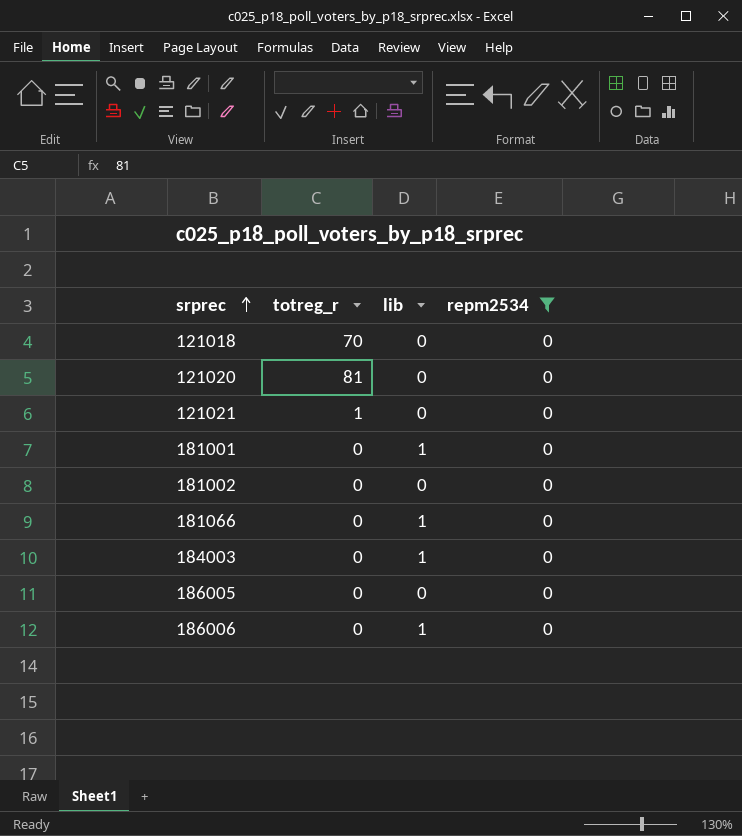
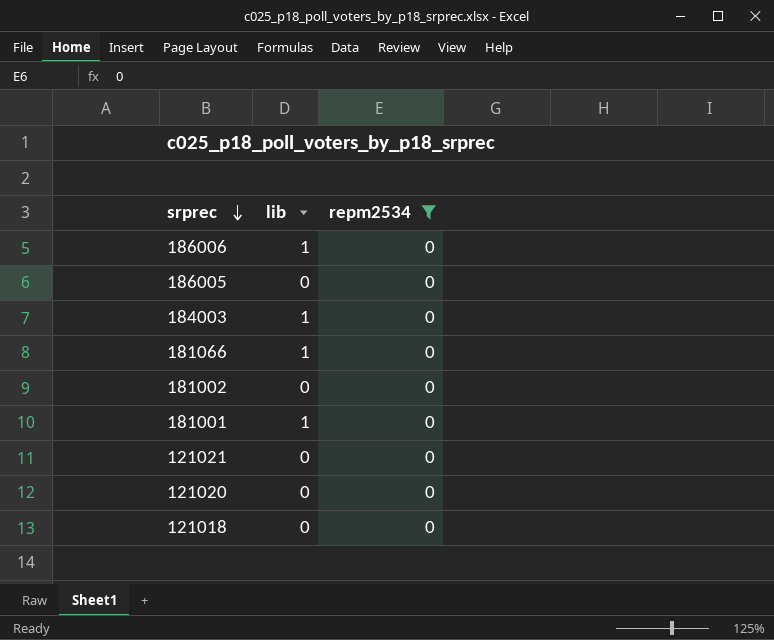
row order: srprec ascending -> srprec descending
column totreg_r | position: 2 -> none

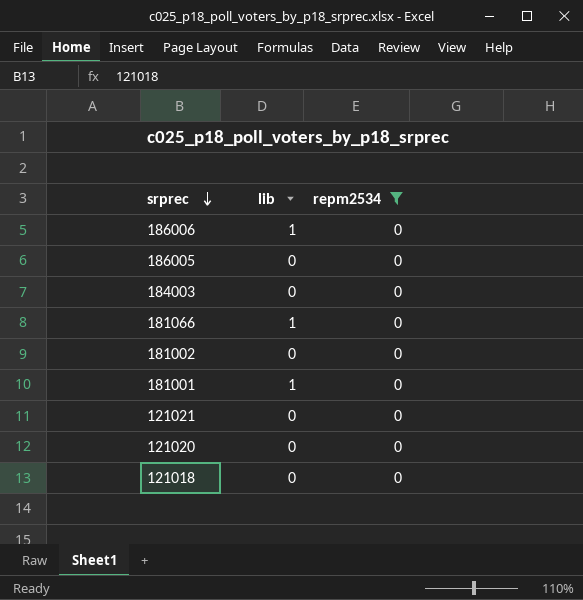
184003 | lib: 1 -> 0

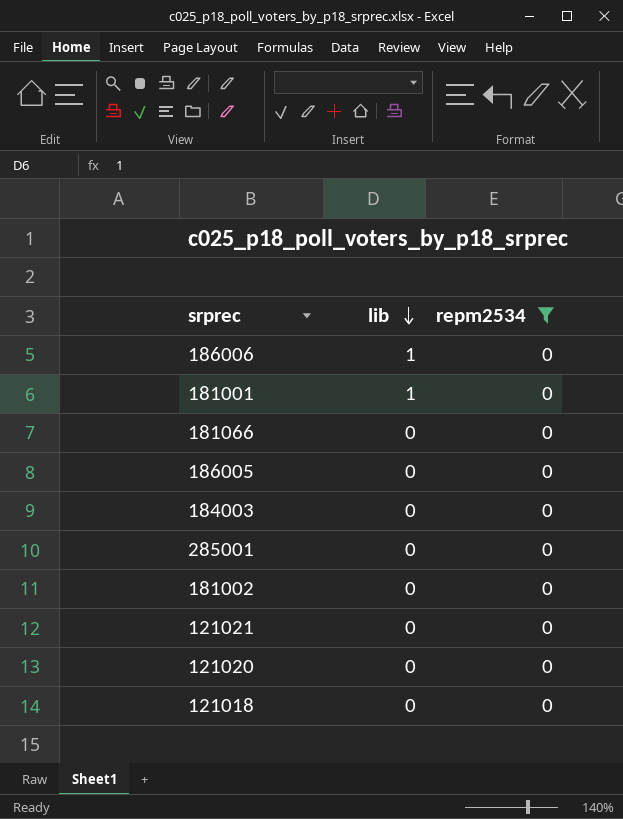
row order: srprec descending -> lib descending
181066 | lib: 1 -> 0
row 285001: none -> 0 | 0

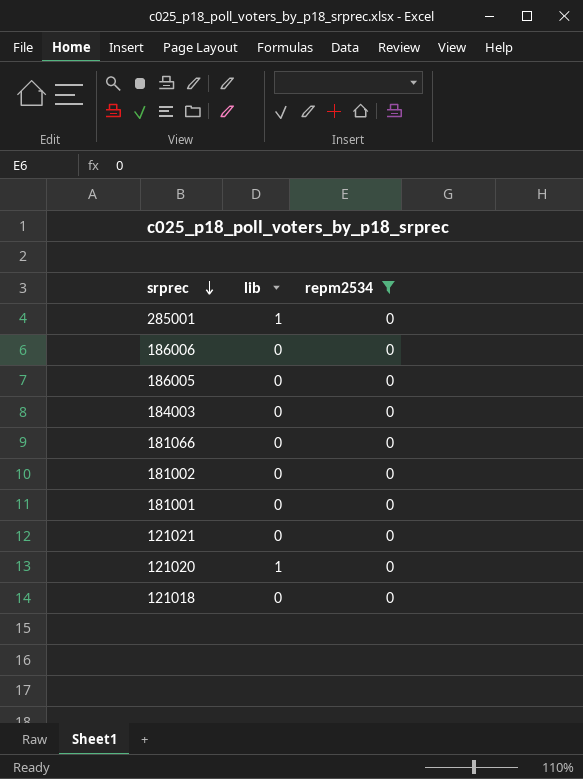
row order: lib descending -> srprec descending
285001 | lib: 0 -> 1
186006 | lib: 1 -> 0
181001 | lib: 1 -> 0
121020 | lib: 0 -> 1

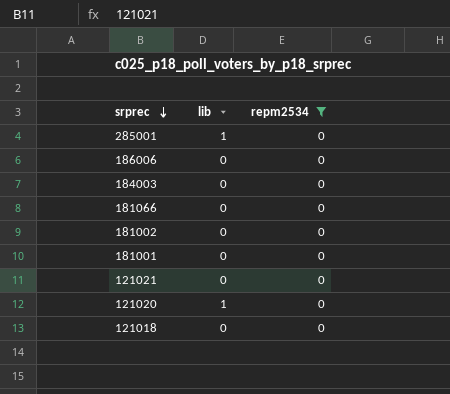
row 186005: 0 | 0 -> none

